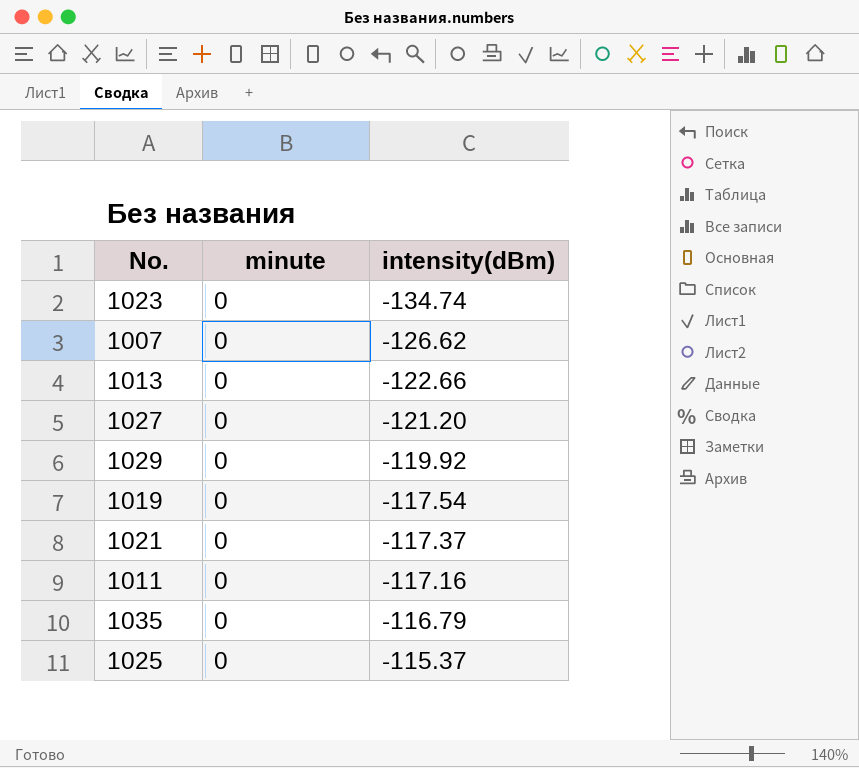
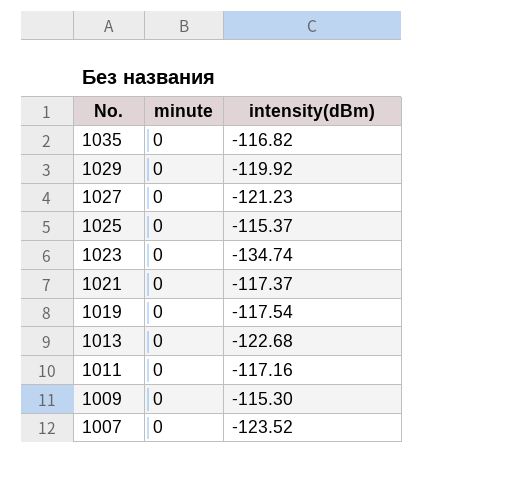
row order: intensity(dBm) ascending -> No. descending
1035 | intensity(dBm): -116.79 -> -116.82
1027 | intensity(dBm): -121.20 -> -121.23
1013 | intensity(dBm): -122.66 -> -122.68
row 1009: none -> 0 | -115.30
1007 | intensity(dBm): -126.62 -> -123.52

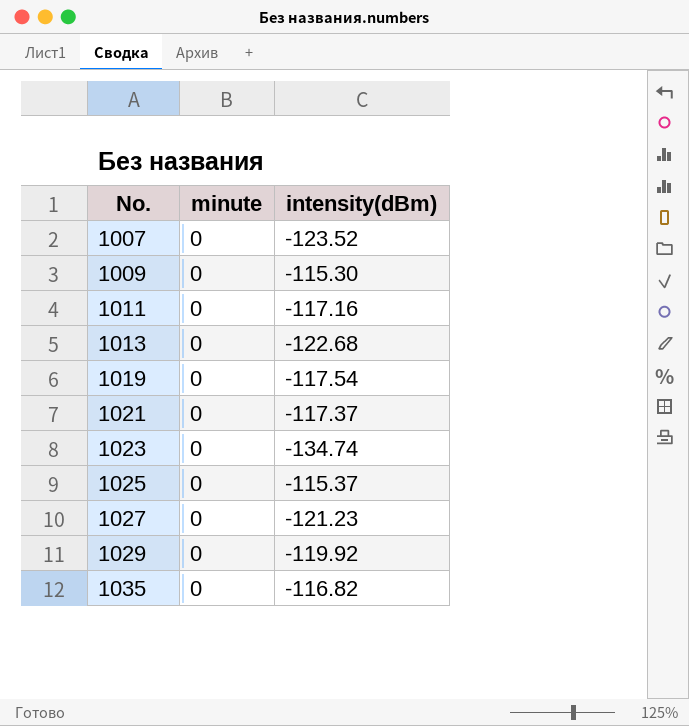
row order: No. descending -> No. ascending

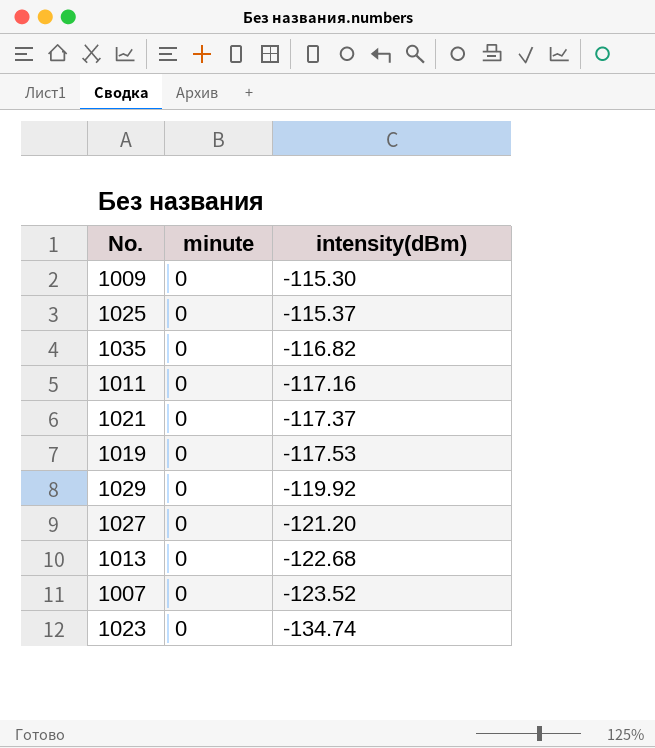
row order: No. ascending -> intensity(dBm) descending
1019 | intensity(dBm): -117.54 -> -117.53
1027 | intensity(dBm): -121.23 -> -121.20

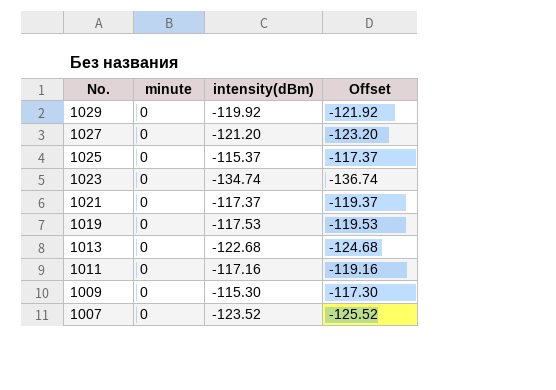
row order: intensity(dBm) descending -> No. descending
column Offset | formula: none -> [intensity(dBm)] - 2
row 1035: 0 | -116.82 -> none

